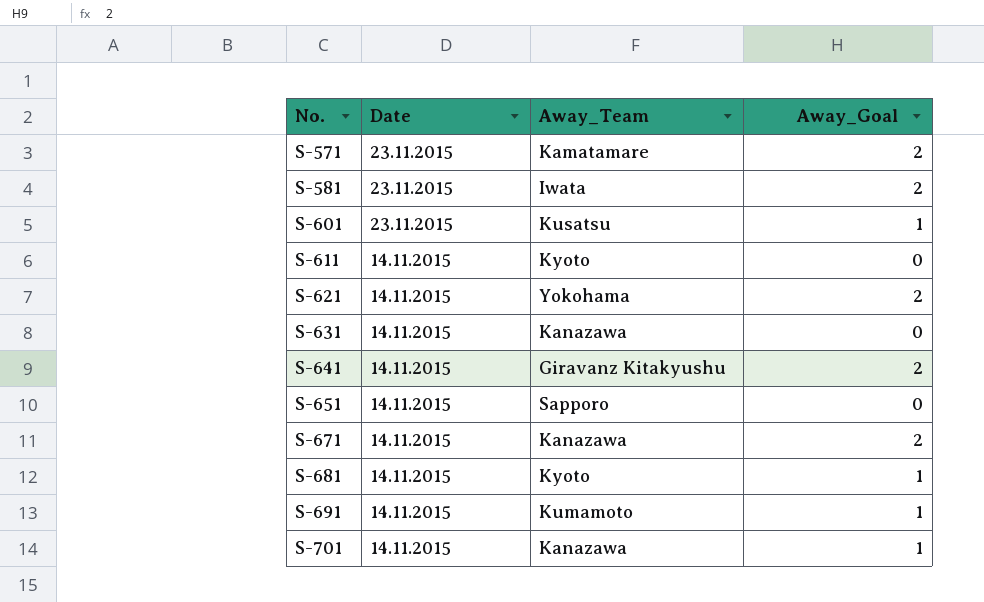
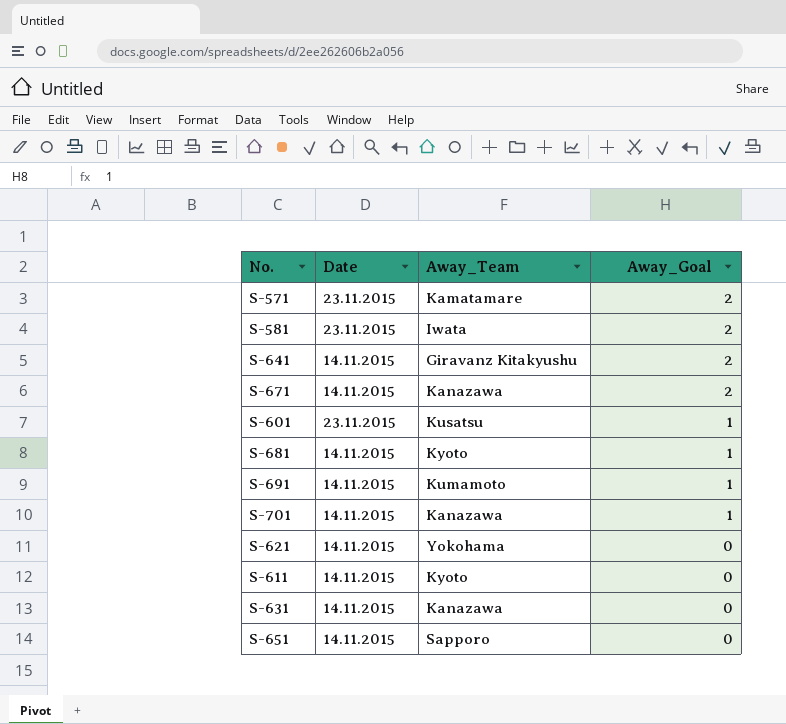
row order: No. ascending -> Away_Goal descending
S-621 | Away_Goal: 2 -> 0

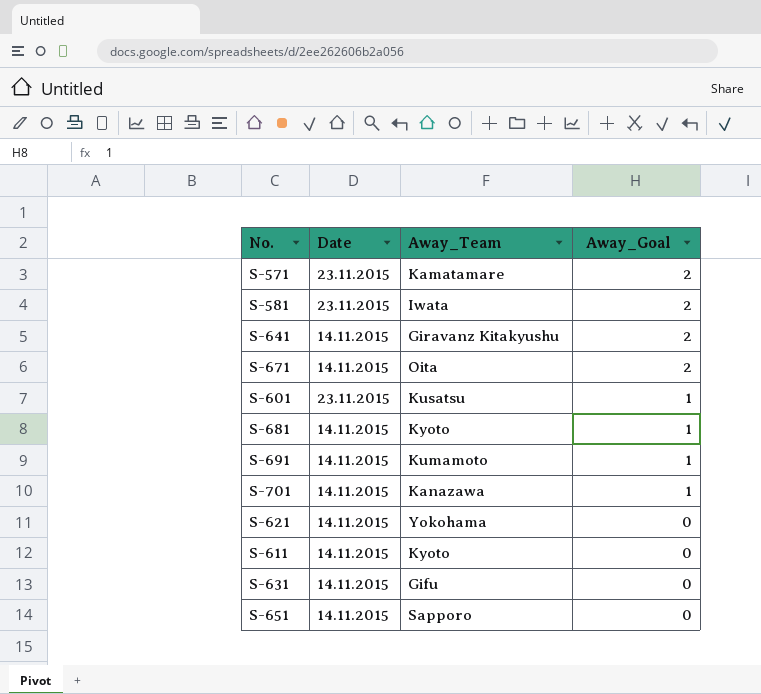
S-671 | Away_Team: Kanazawa -> Oita
S-631 | Away_Team: Kanazawa -> Gifu

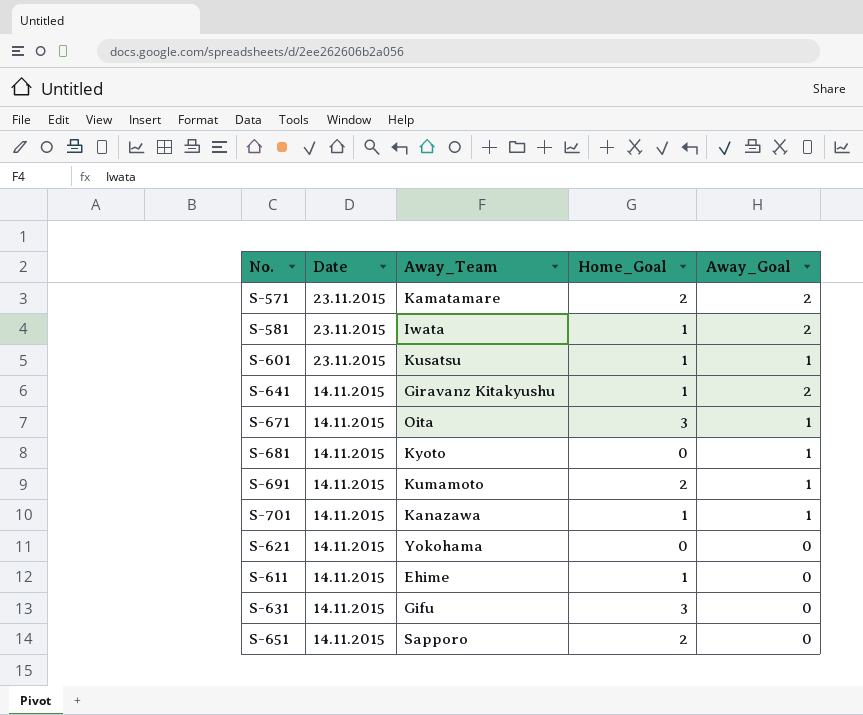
row order: Away_Goal descending -> Date descending
column Home_Goal | position: none -> 4
S-671 | Away_Goal: 2 -> 1
S-611 | Away_Team: Kyoto -> Ehime

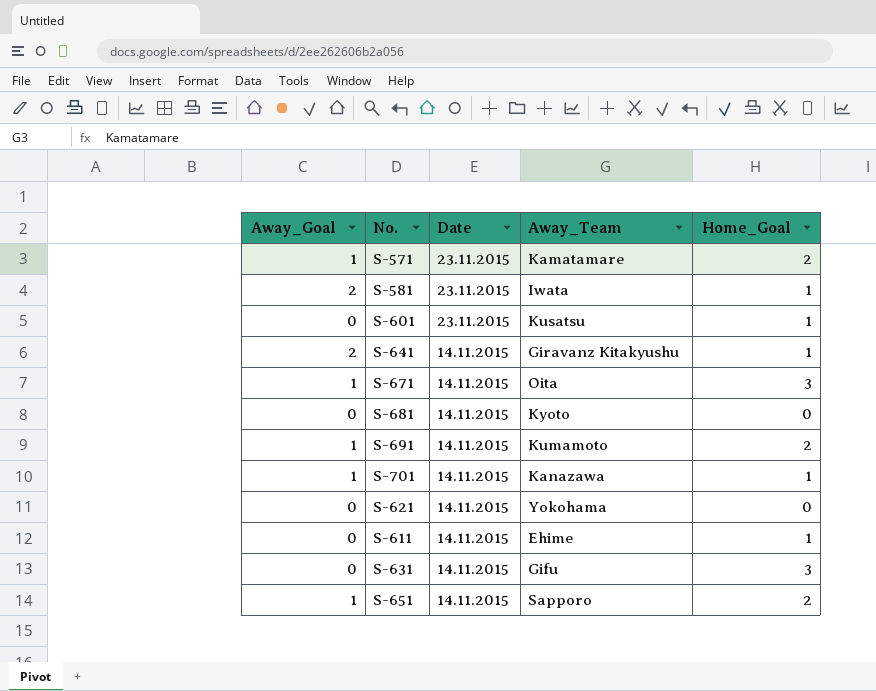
column Away_Goal | position: 5 -> 1
S-571 | Away_Goal: 2 -> 1
S-601 | Away_Goal: 1 -> 0
S-681 | Away_Goal: 1 -> 0
S-651 | Away_Goal: 0 -> 1

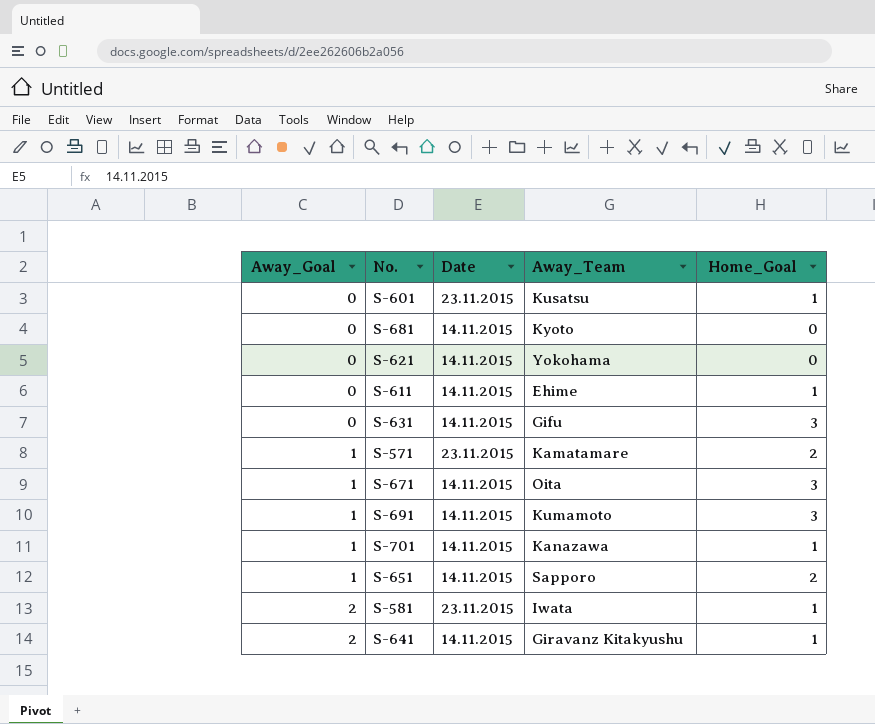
row order: Date descending -> Away_Goal ascending
S-691 | Home_Goal: 2 -> 3

